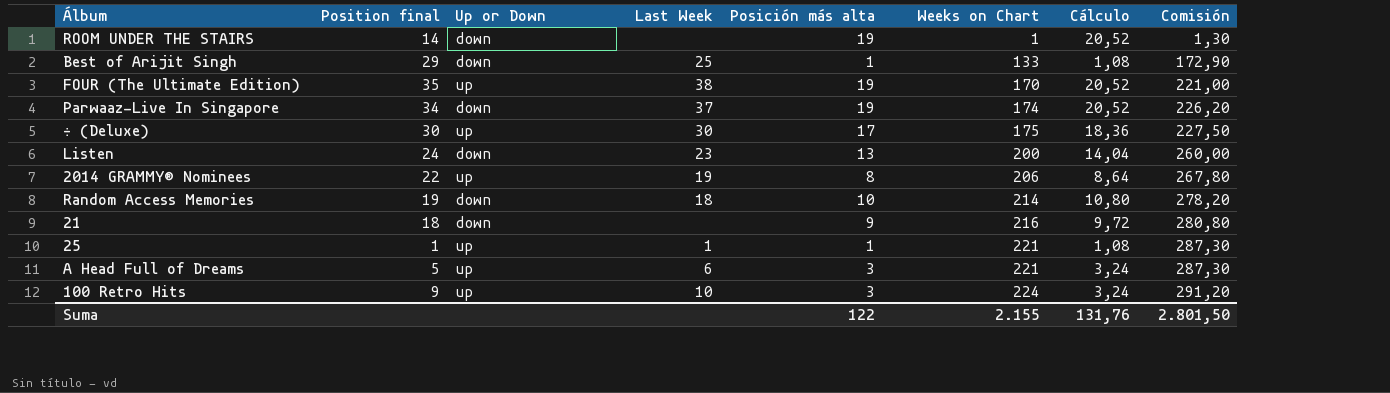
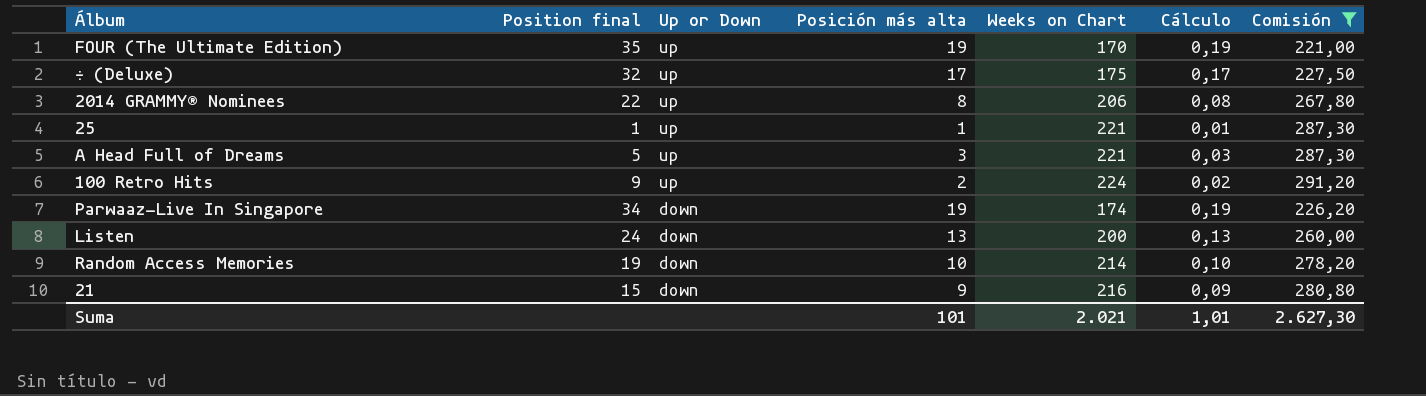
filter: none -> Comisión >= 221,00
row order: Weeks on Chart ascending -> Up or Down descending
column Last Week | position: 4 -> none
column Cálculo | formula: [Posición más alta] * 1,08 -> [Posición más alta] * 0,01
÷ (Deluxe) | Position final: 30 -> 32
100 Retro Hits | Posición más alta: 3 -> 2
21 | Position final: 18 -> 15
Suma | Posición más alta: 122 -> 101
Suma | Weeks on Chart: 2.155 -> 2.021
Suma | Cálculo: 131,76 -> 1,01
Suma | Comisión: 2.801,50 -> 2.627,30

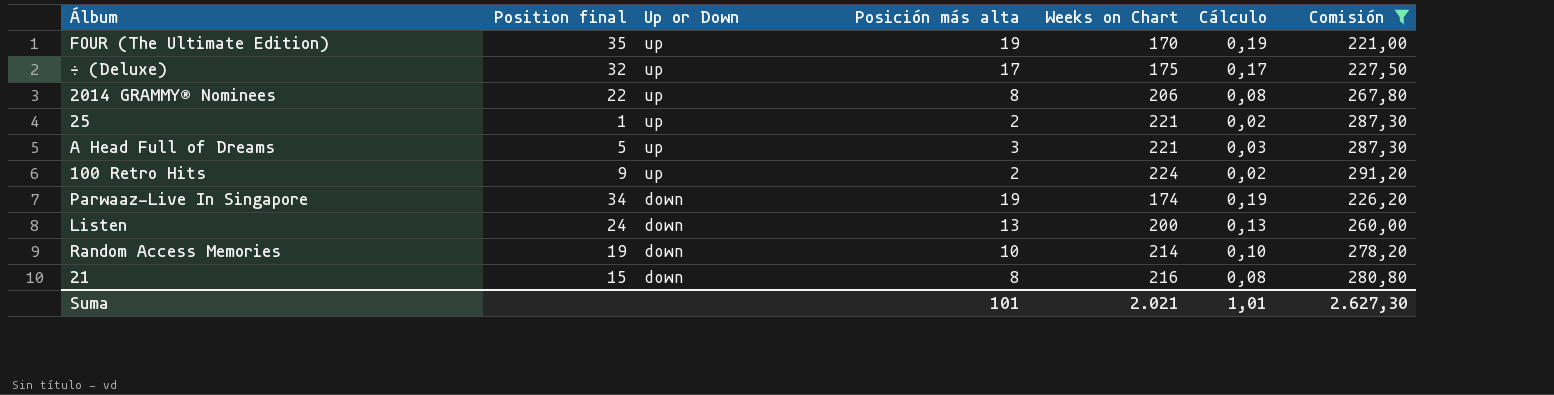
25 | Posición más alta: 1 -> 2
25 | Cálculo: 0,01 -> 0,02
21 | Posición más alta: 9 -> 8
21 | Cálculo: 0,09 -> 0,08

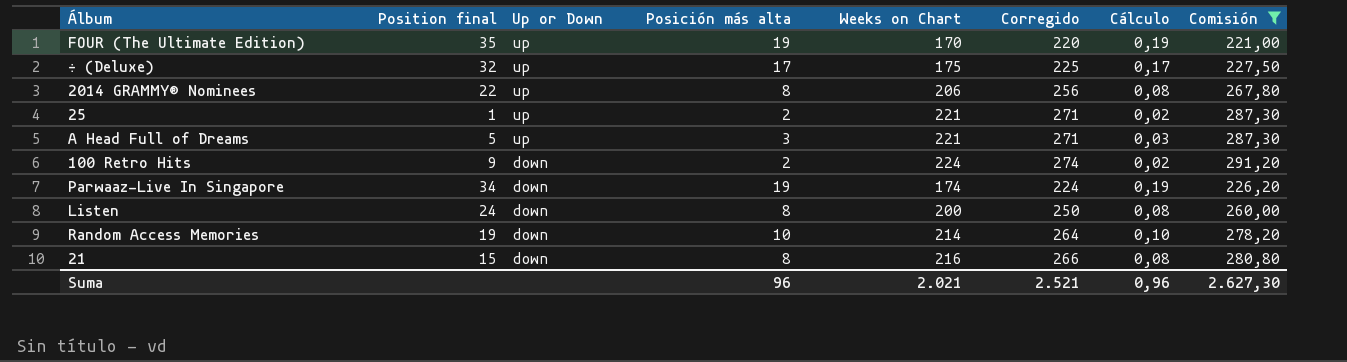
column Corregido | formula: none -> [Weeks on Chart] + 50
100 Retro Hits | Up or Down: up -> down
Listen | Posición más alta: 13 -> 8
Listen | Cálculo: 0,13 -> 0,08
Suma | Posición más alta: 101 -> 96
Suma | Cálculo: 1,01 -> 0,96

